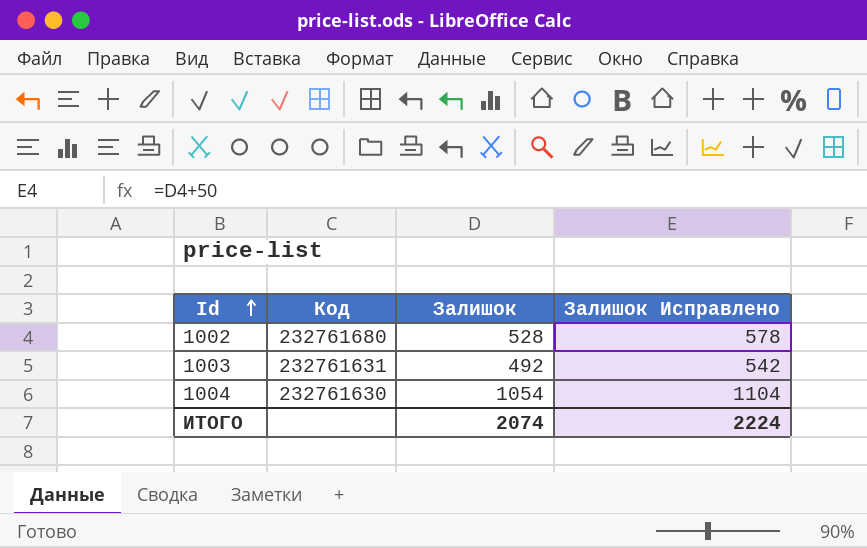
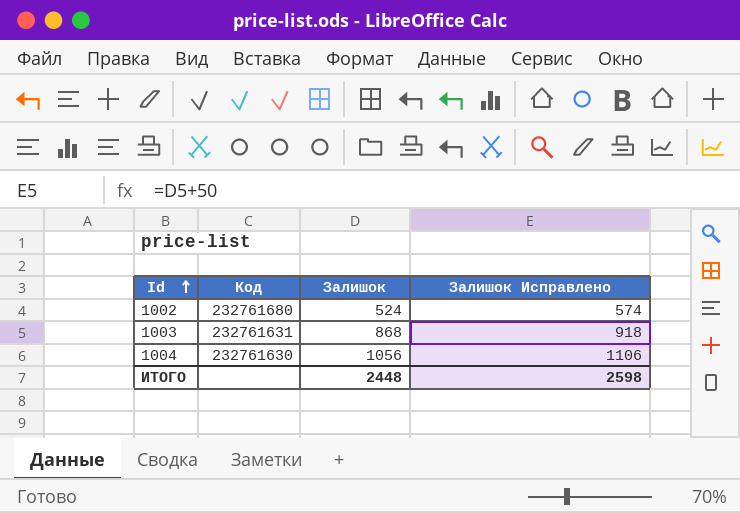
1002 | Залишок: 528 -> 524
1002 | Залишок Исправлено: 578 -> 574
1003 | Залишок: 492 -> 868
1003 | Залишок Исправлено: 542 -> 918
1004 | Залишок: 1054 -> 1056
1004 | Залишок Исправлено: 1104 -> 1106
ИТОГО | Залишок: 2074 -> 2448
ИТОГО | Залишок Исправлено: 2224 -> 2598

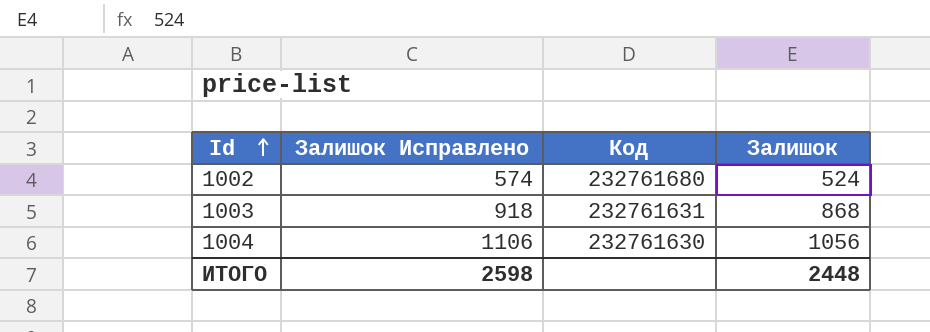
column Залишок Исправлено | position: 4 -> 2

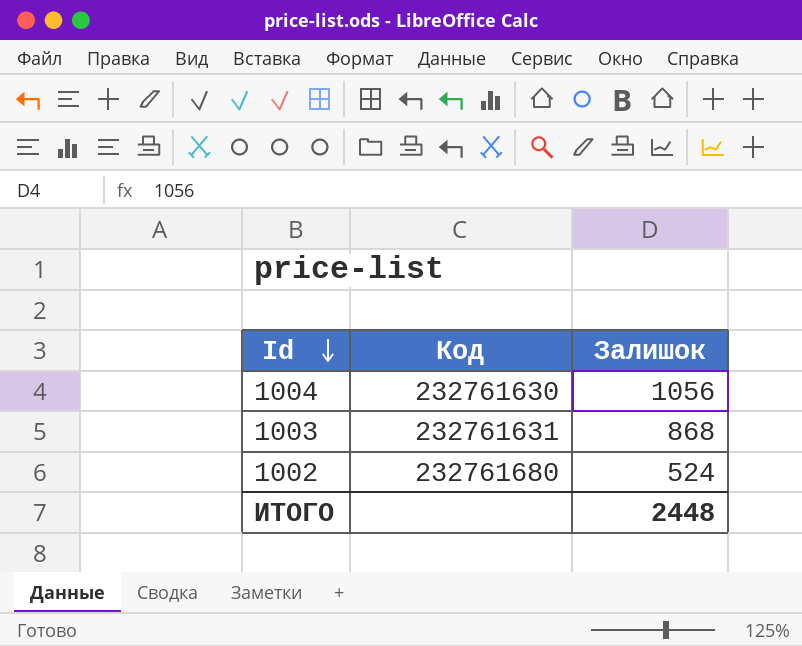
row order: Id ascending -> Id descending
column Залишок Исправлено | formula: [Залишок] + 50 -> none

